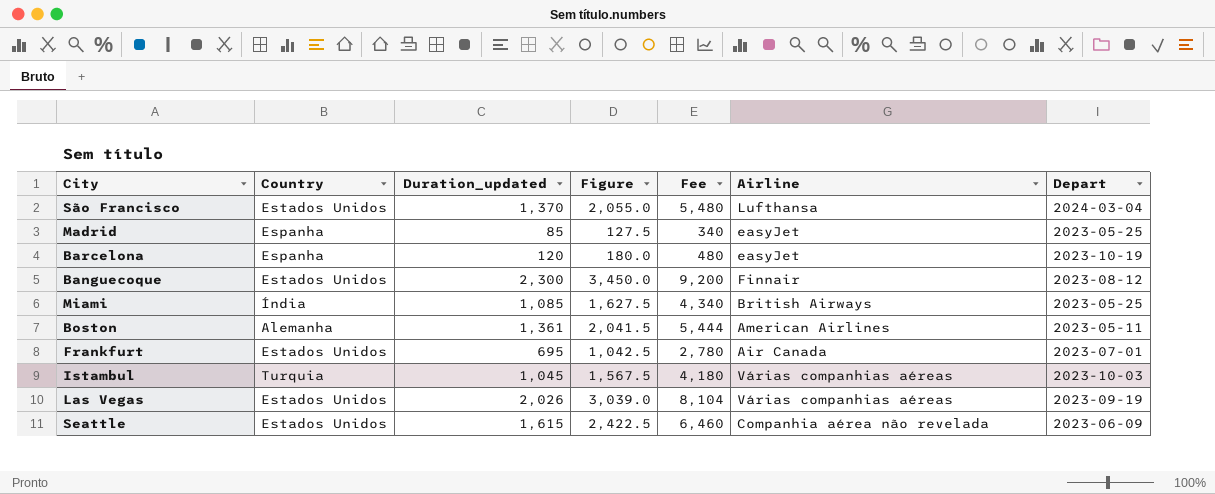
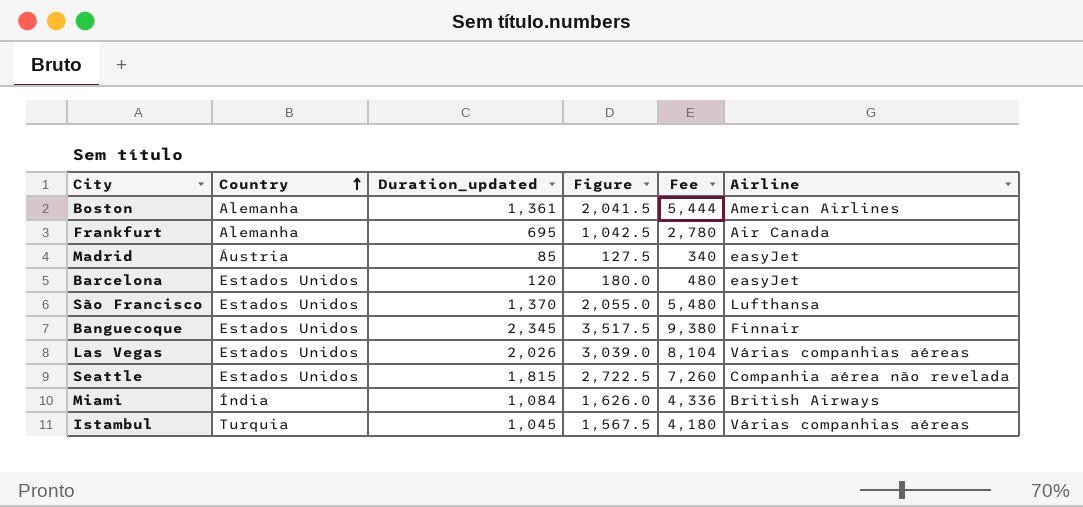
row order: none -> Country ascending
column Depart | position: 7 -> none
Frankfurt | Country: Estados Unidos -> Alemanha
Madrid | Country: Espanha -> Áustria
Barcelona | Country: Espanha -> Estados Unidos
Banguecoque | Duration_updated: 2,300 -> 2,345
Banguecoque | Figure: 3,450.0 -> 3,517.5
Banguecoque | Fee: 9,200 -> 9,380
Seattle | Duration_updated: 1,615 -> 1,815
Seattle | Figure: 2,422.5 -> 2,722.5
Seattle | Fee: 6,460 -> 7,260
Miami | Duration_updated: 1,085 -> 1,084
Miami | Figure: 1,627.5 -> 1,626.0
Miami | Fee: 4,340 -> 4,336

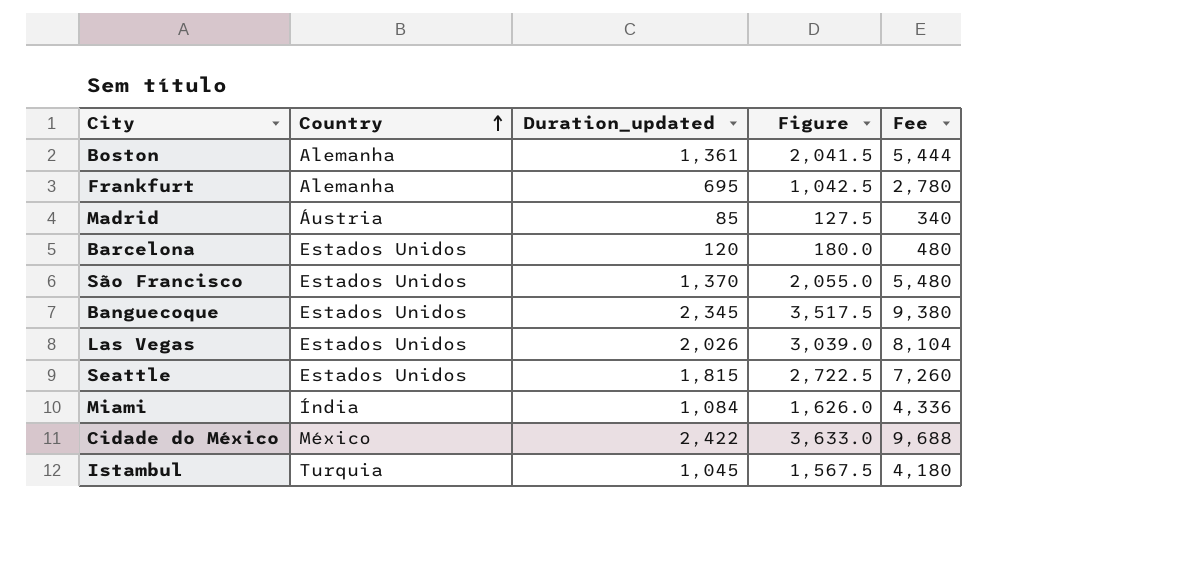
column Airline | position: 6 -> none
row Cidade do México: none -> México | 2,422 | 3,633.0 | 9,688

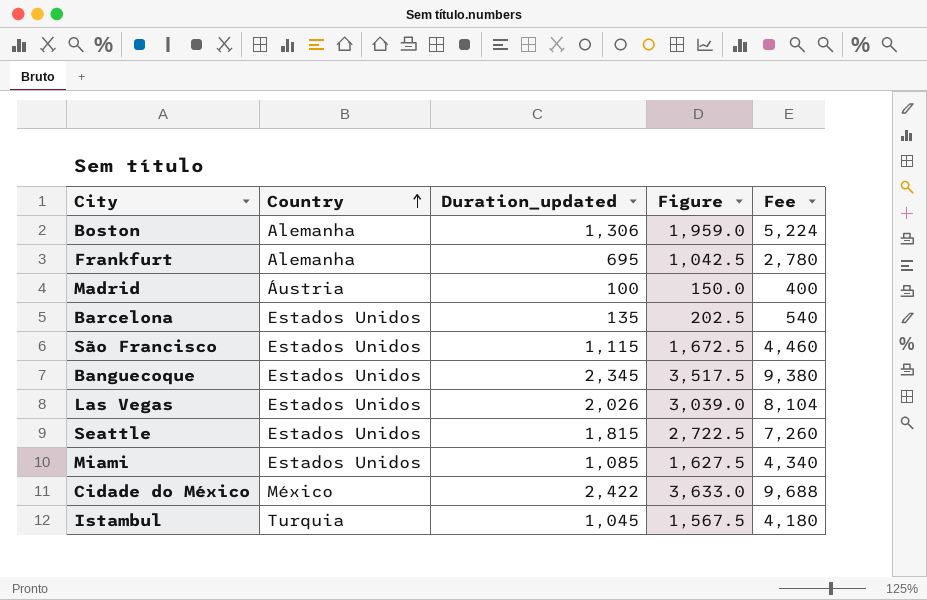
Boston | Duration_updated: 1,361 -> 1,306
Boston | Figure: 2,041.5 -> 1,959.0
Boston | Fee: 5,444 -> 5,224
Madrid | Duration_updated: 85 -> 100
Madrid | Figure: 127.5 -> 150.0
Madrid | Fee: 340 -> 400
Barcelona | Duration_updated: 120 -> 135
Barcelona | Figure: 180.0 -> 202.5
Barcelona | Fee: 480 -> 540
São Francisco | Duration_updated: 1,370 -> 1,115
São Francisco | Figure: 2,055.0 -> 1,672.5
São Francisco | Fee: 5,480 -> 4,460
Miami | Country: Índia -> Estados Unidos
Miami | Duration_updated: 1,084 -> 1,085
Miami | Figure: 1,626.0 -> 1,627.5
Miami | Fee: 4,336 -> 4,340

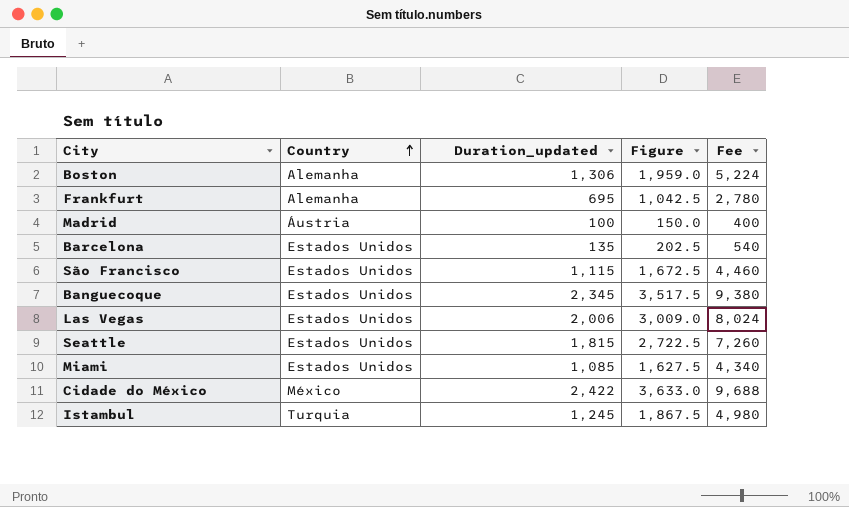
Las Vegas | Duration_updated: 2,026 -> 2,006
Las Vegas | Figure: 3,039.0 -> 3,009.0
Las Vegas | Fee: 8,104 -> 8,024
Istambul | Duration_updated: 1,045 -> 1,245
Istambul | Figure: 1,567.5 -> 1,867.5
Istambul | Fee: 4,180 -> 4,980

